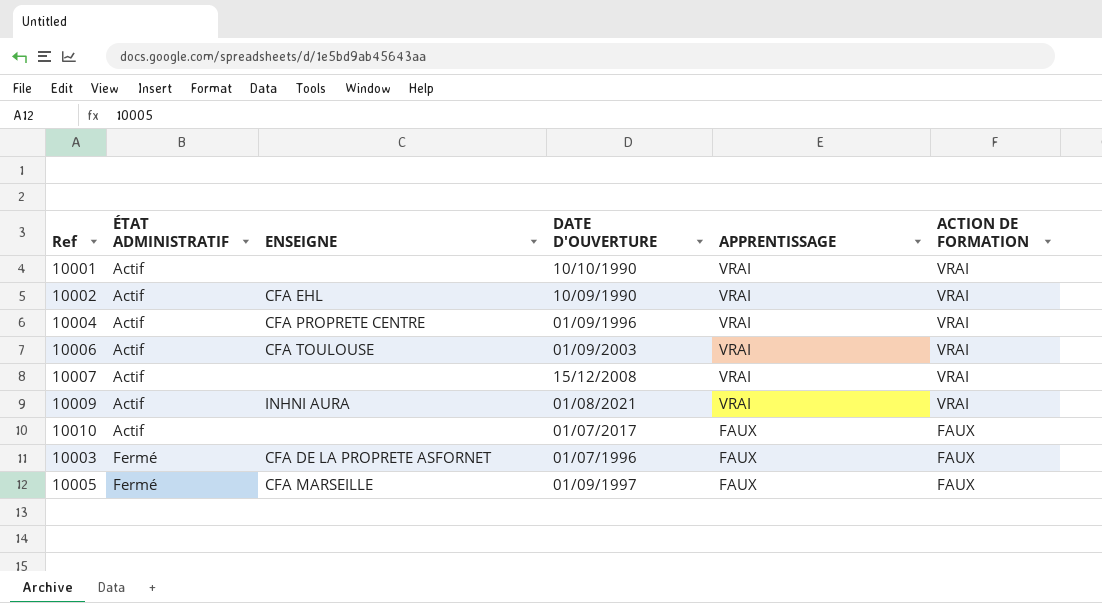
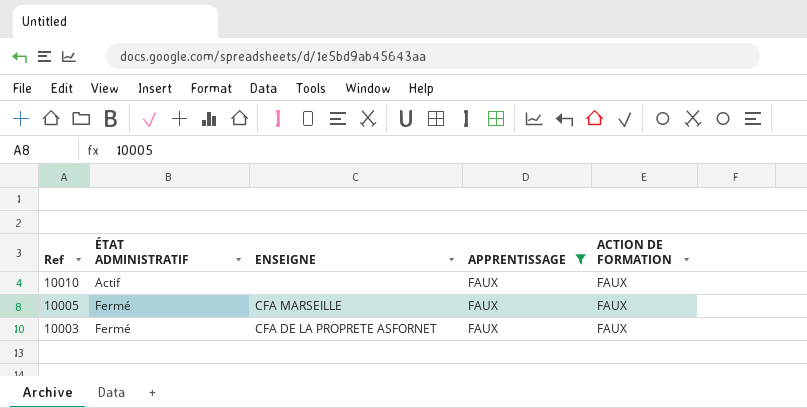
filter: none -> APPRENTISSAGE = FAUX
row order: ÉTAT ADMINISTRATIF ascending -> Ref descending
column DATE D'OUVERTURE | position: 4 -> none

